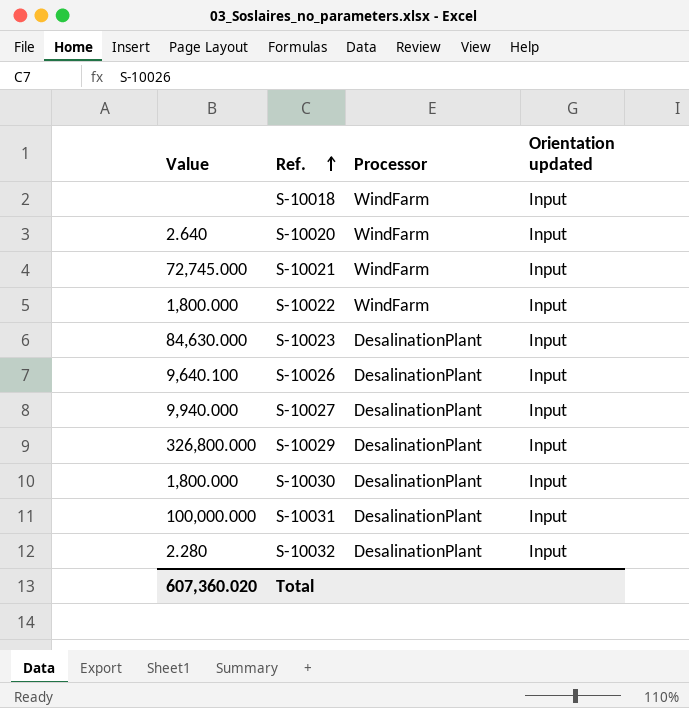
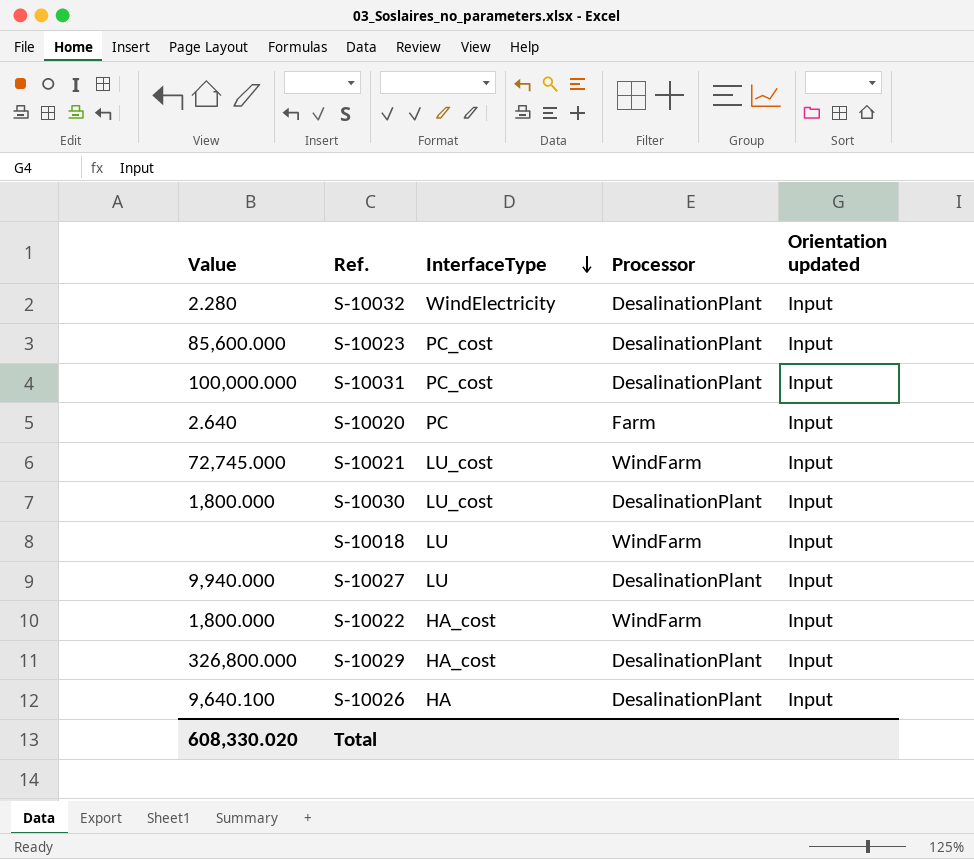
row order: Ref. ascending -> InterfaceType descending
column InterfaceType | position: none -> 3
S-10023 | Value: 84,630.000 -> 85,600.000
S-10020 | Processor: WindFarm -> Farm
Total | Value: 607,360.020 -> 608,330.020

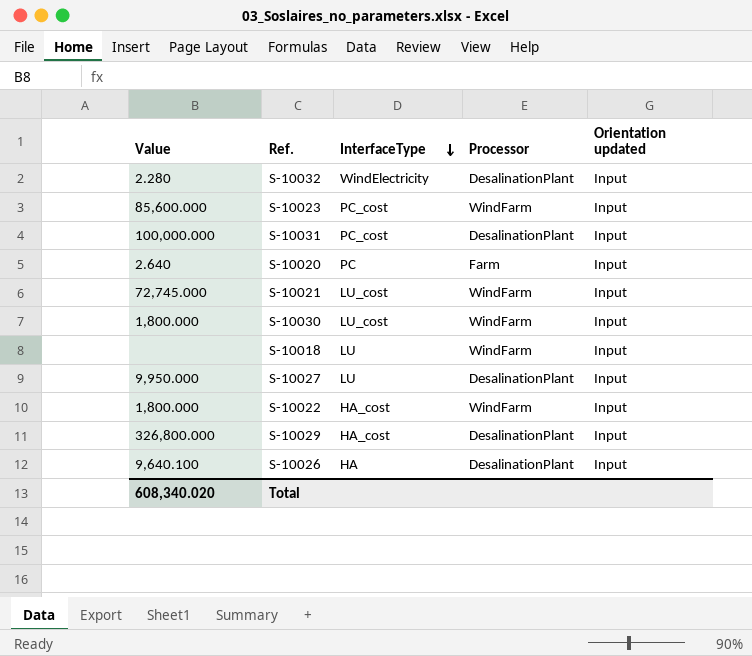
S-10023 | Processor: DesalinationPlant -> WindFarm
S-10030 | Processor: DesalinationPlant -> WindFarm
S-10027 | Value: 9,940.000 -> 9,950.000
Total | Value: 608,330.020 -> 608,340.020

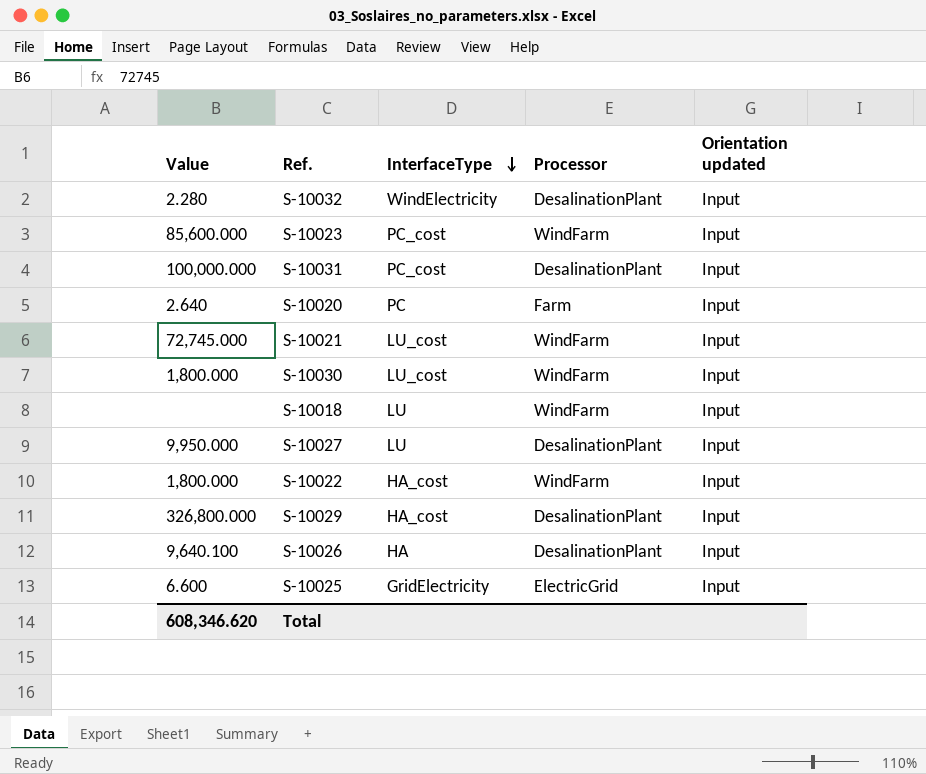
row S-10025: none -> 6.600 | GridElectricity | ElectricGrid | Input
Total | Value: 608,340.020 -> 608,346.620

